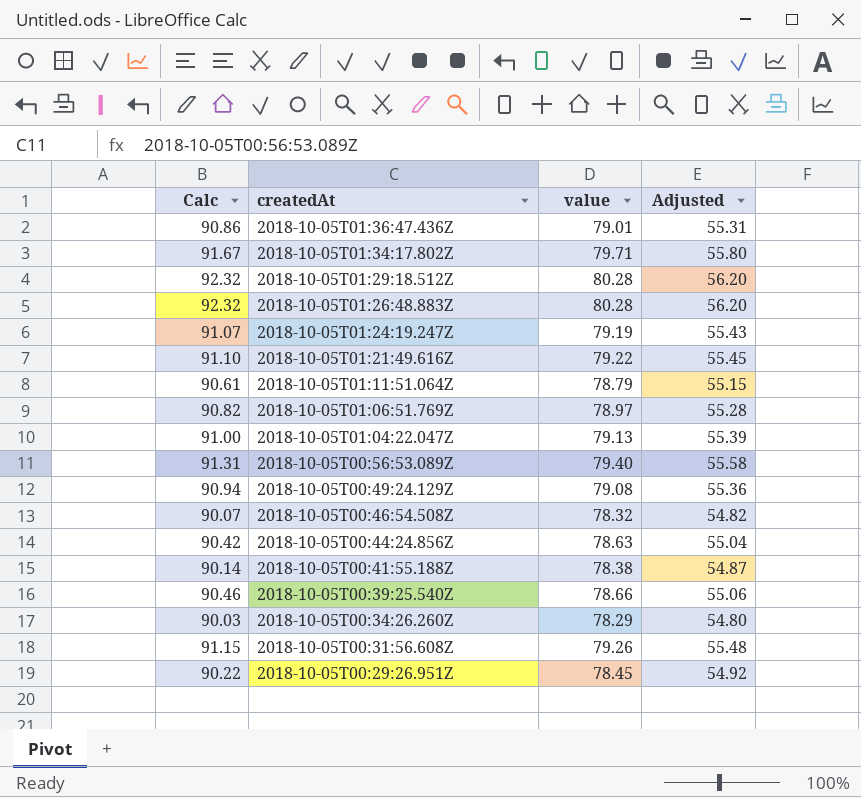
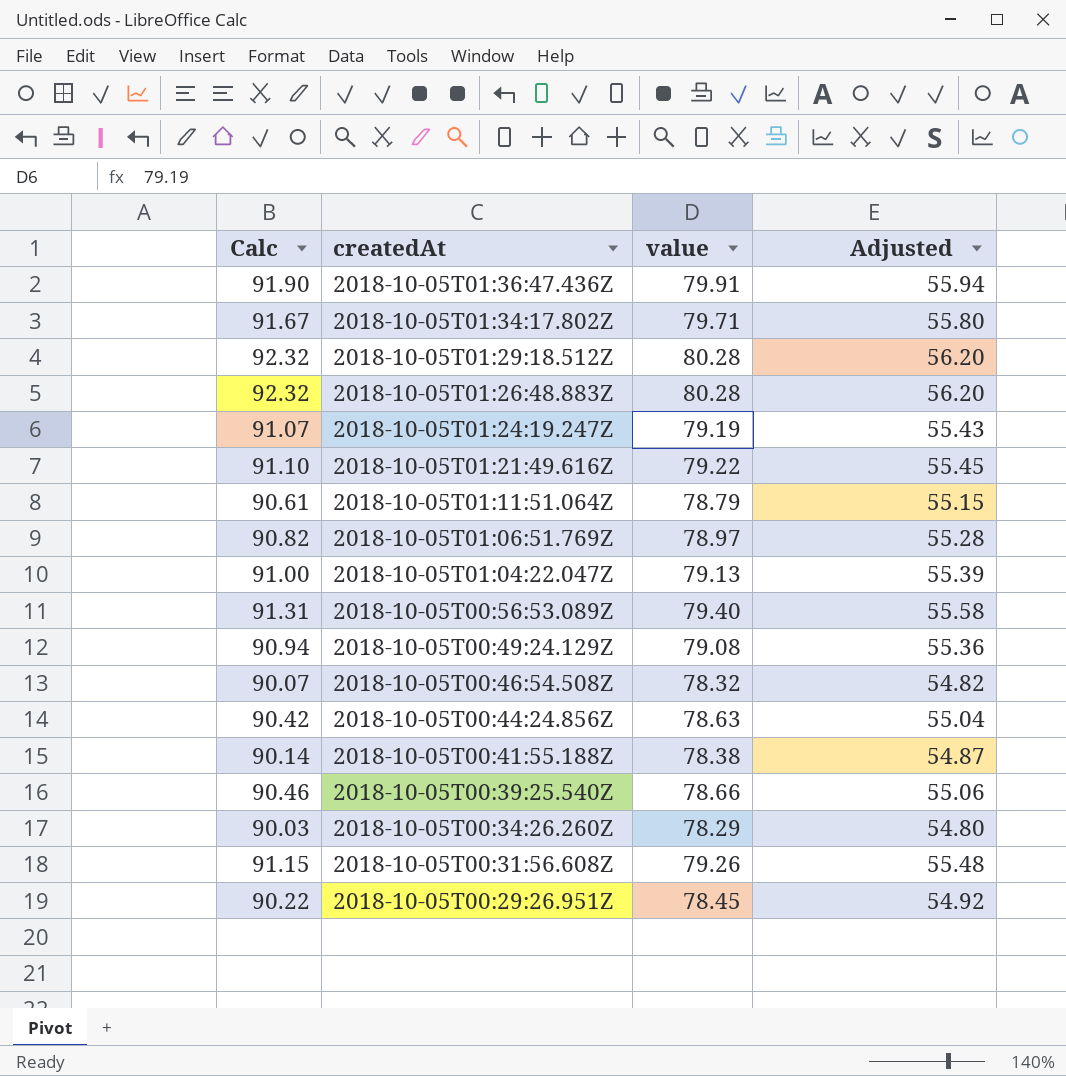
2018-10-05T01:36:47.436Z | Calc: 90.86 -> 91.90
2018-10-05T01:36:47.436Z | value: 79.01 -> 79.91
2018-10-05T01:36:47.436Z | Adjusted: 55.31 -> 55.94

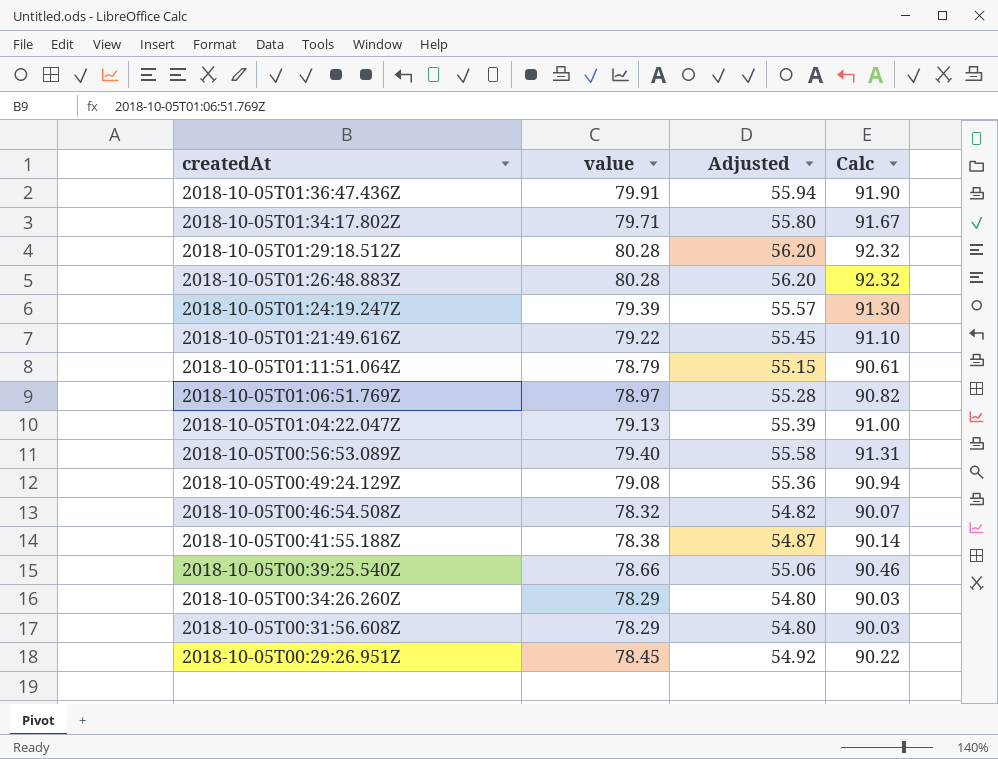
column Calc | position: 1 -> 4
row 2018-10-05T00:44:24.856Z: 90.42 | 78.63 | 55.04 -> none
2018-10-05T01:24:19.247Z | value: 79.19 -> 79.39
2018-10-05T01:24:19.247Z | Adjusted: 55.43 -> 55.57
2018-10-05T01:24:19.247Z | Calc: 91.07 -> 91.30
2018-10-05T00:31:56.608Z | value: 79.26 -> 78.29
2018-10-05T00:31:56.608Z | Adjusted: 55.48 -> 54.80
2018-10-05T00:31:56.608Z | Calc: 91.15 -> 90.03

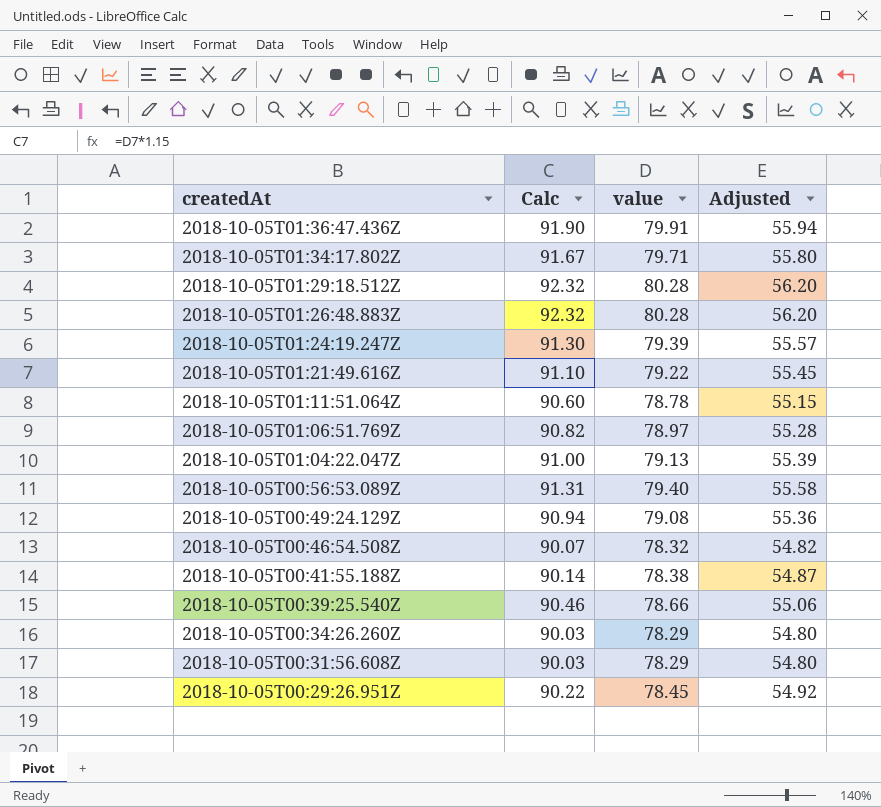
column Calc | position: 4 -> 2
2018-10-05T01:11:51.064Z | Calc: 90.61 -> 90.60
2018-10-05T01:11:51.064Z | value: 78.79 -> 78.78

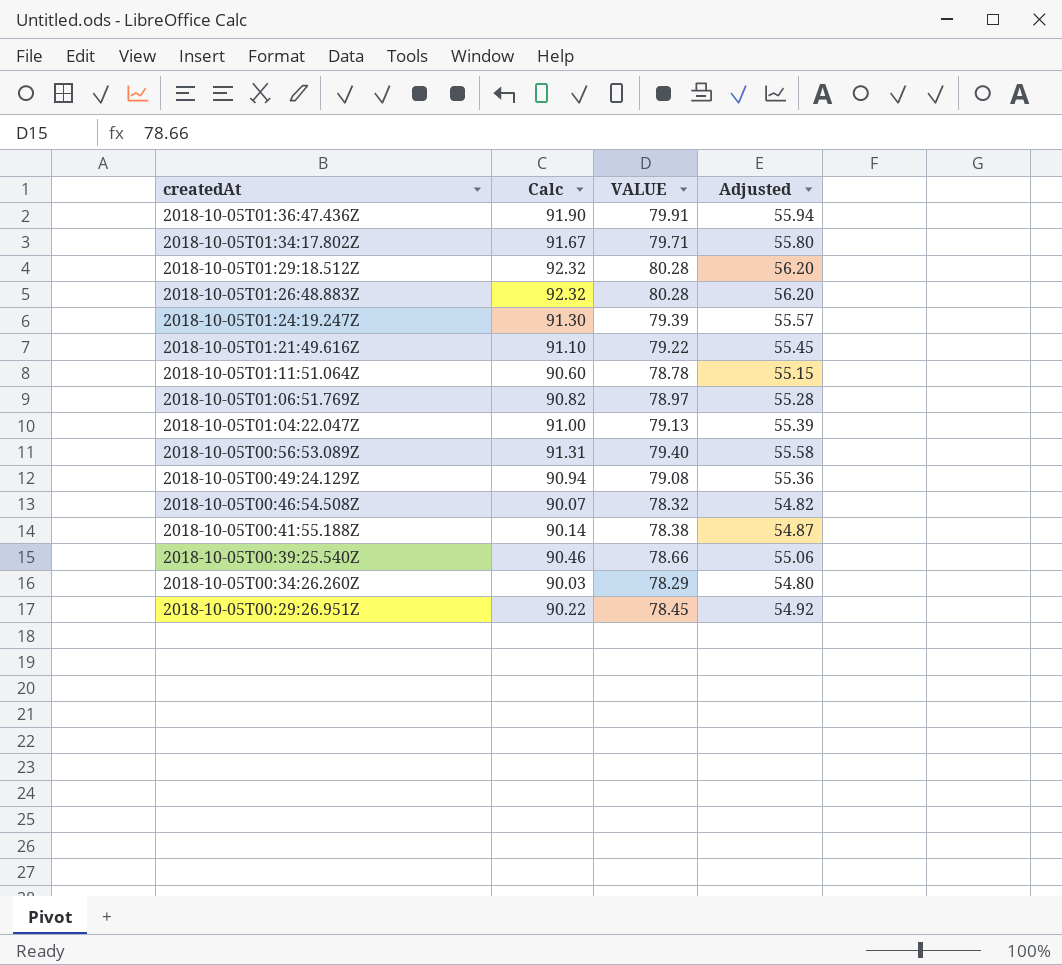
column name: value -> VALUE
row 2018-10-05T00:31:56.608Z: 90.03 | 78.29 | 54.80 -> none

